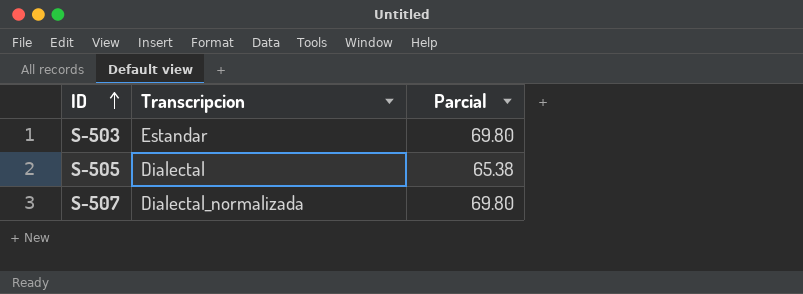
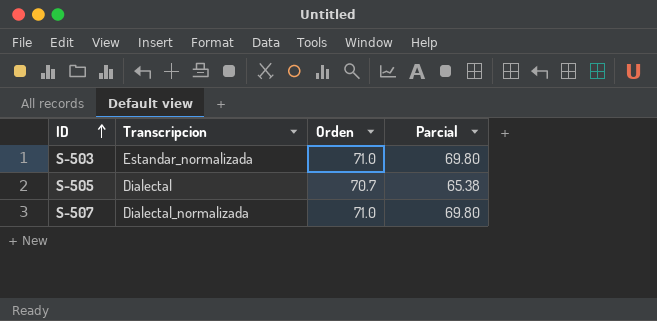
column Orden | position: none -> 3
S-503 | Transcripcion: Estandar -> Estandar_normalizada

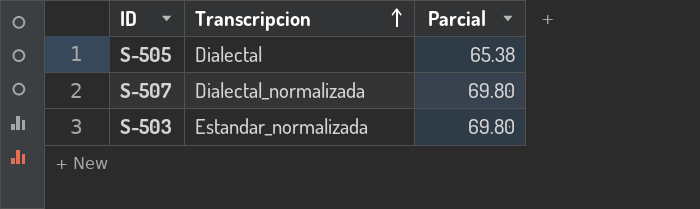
row order: ID ascending -> Transcripcion ascending
column Orden | position: 3 -> none

